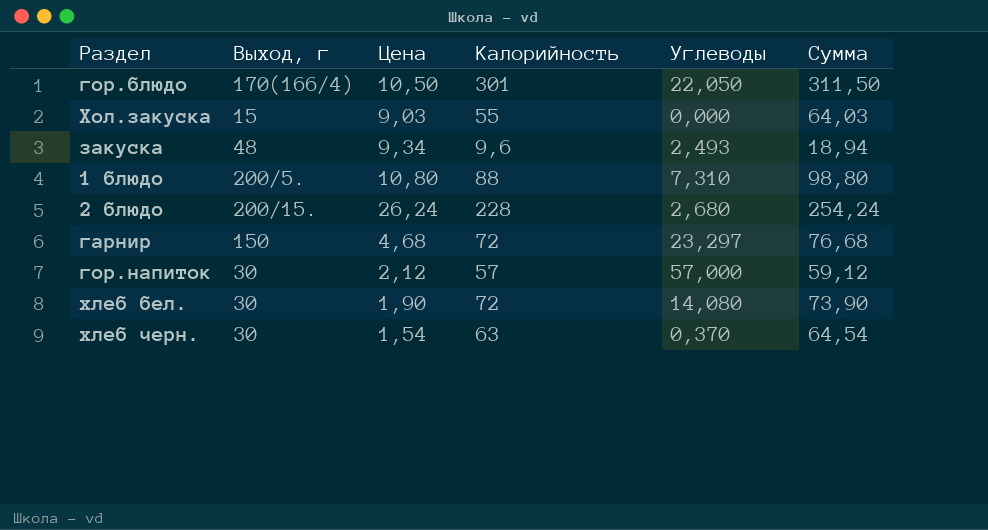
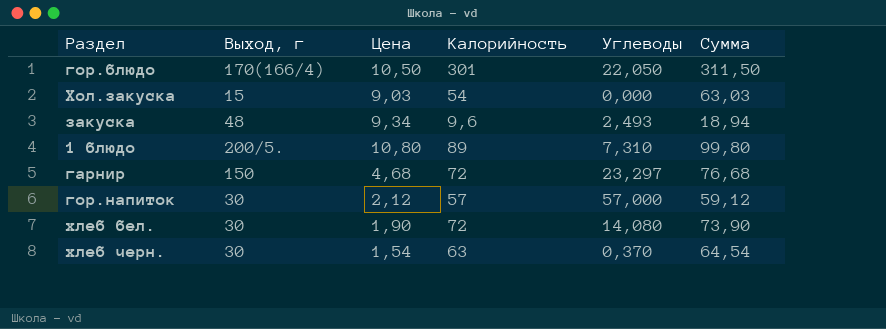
row 2 блюдо: 200/15. | 26,24 | 228 | 2,680 | 254,24 -> none
Хол.закуска | Калорийность: 55 -> 54
Хол.закуска | Сумма: 64,03 -> 63,03
1 блюдо | Калорийность: 88 -> 89
1 блюдо | Сумма: 98,80 -> 99,80

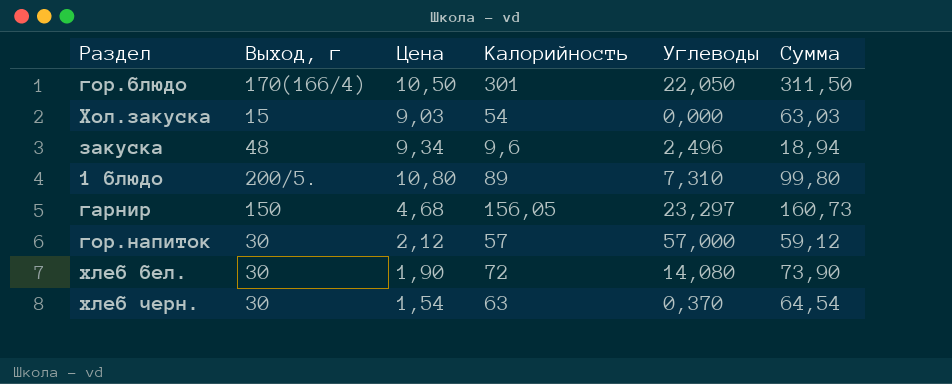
закуска | Углеводы: 2,493 -> 2,496
гарнир | Калорийность: 72 -> 156,05
гарнир | Сумма: 76,68 -> 160,73

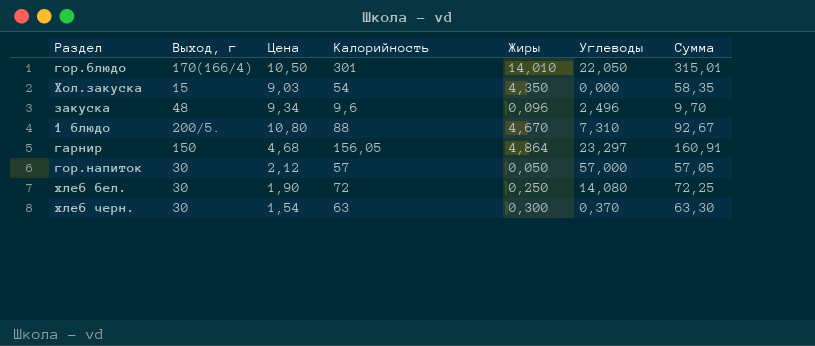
column Жиры | position: none -> 5
column Сумма | formula: [Цена] + [Калорийность] -> [Калорийность] + [Жиры]
1 блюдо | Калорийность: 89 -> 88

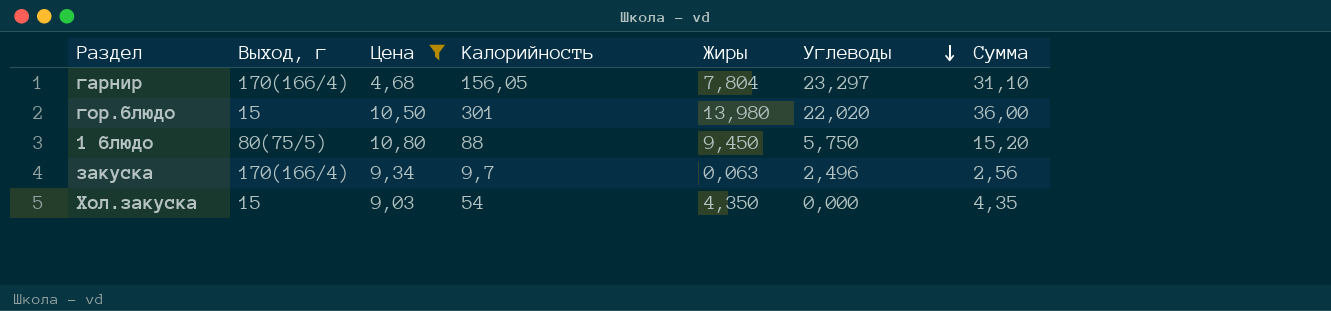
filter: none -> Цена >= 4,68
row order: none -> Углеводы descending
column Сумма | formula: [Калорийность] + [Жиры] -> [Жиры] + [Углеводы]
гарнир | Выход, г: 150 -> 170(166/4)
гарнир | Жиры: 4,864 -> 7,804
гор.блюдо | Выход, г: 170(166/4) -> 15
гор.блюдо | Жиры: 14,010 -> 13,980
гор.блюдо | Углеводы: 22,050 -> 22,020
1 блюдо | Выход, г: 200/5. -> 80(75/5)
1 блюдо | Жиры: 4,670 -> 9,450
1 блюдо | Углеводы: 7,310 -> 5,750
закуска | Выход, г: 48 -> 170(166/4)
закуска | Калорийность: 9,6 -> 9,7
закуска | Жиры: 0,096 -> 0,063

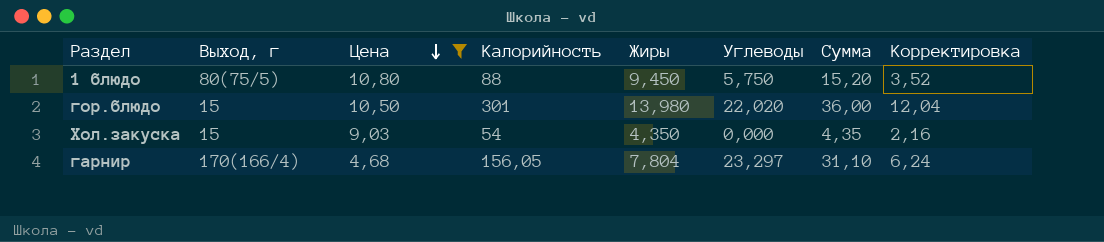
row order: Углеводы descending -> Цена descending
column Корректировка | formula: none -> [Калорийность] * 0,04
row закуска: 170(166/4) | 9,34 | 9,7 | 0,063 | 2,496 | 2,56 -> none

